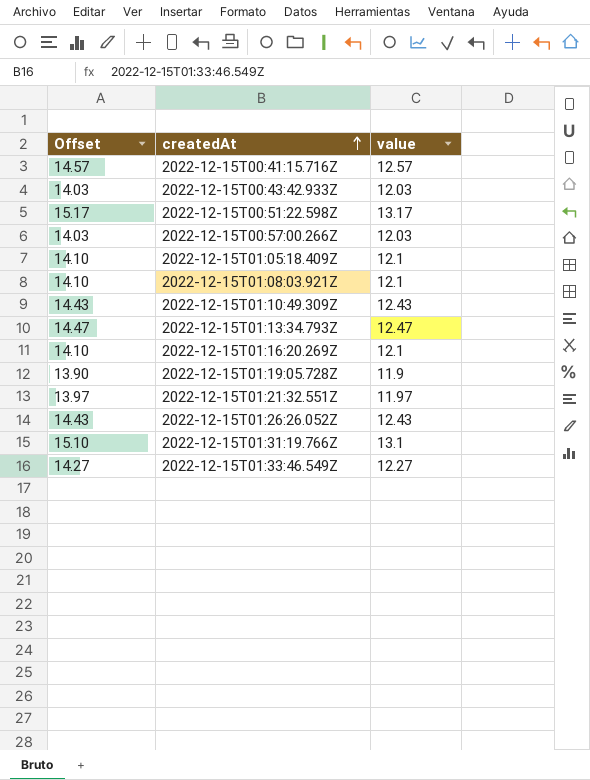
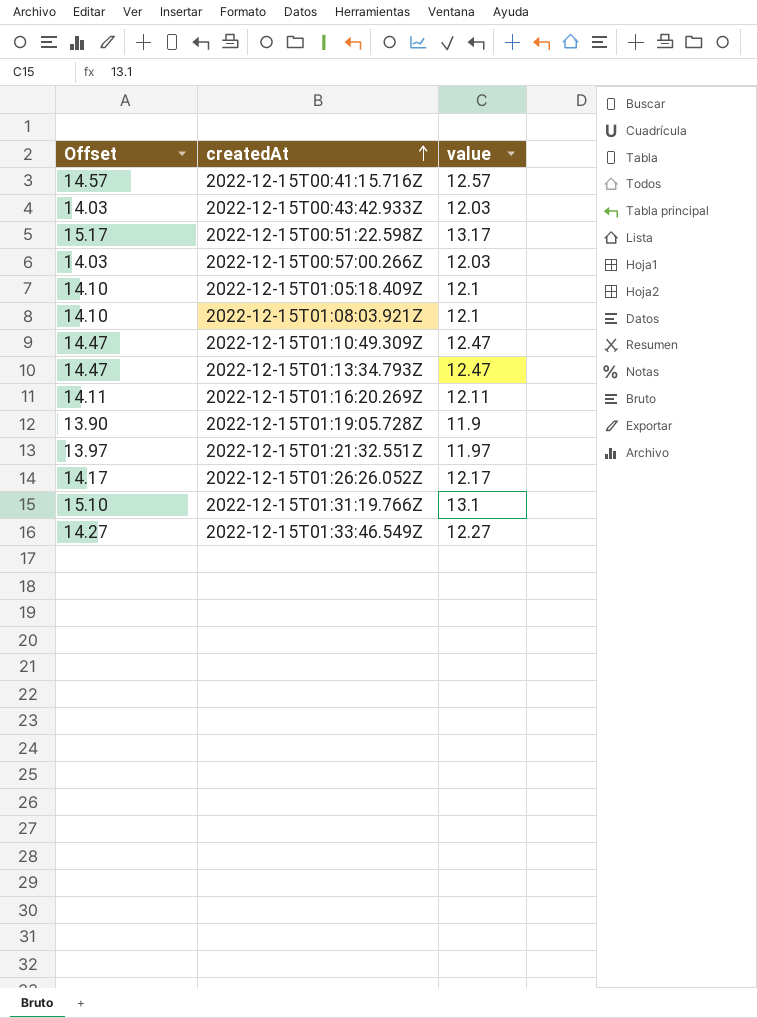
2022-12-15T01:10:49.309Z | Offset: 14.43 -> 14.47
2022-12-15T01:10:49.309Z | value: 12.43 -> 12.47
2022-12-15T01:16:20.269Z | Offset: 14.10 -> 14.11
2022-12-15T01:16:20.269Z | value: 12.1 -> 12.11
2022-12-15T01:26:26.052Z | Offset: 14.43 -> 14.17
2022-12-15T01:26:26.052Z | value: 12.43 -> 12.17

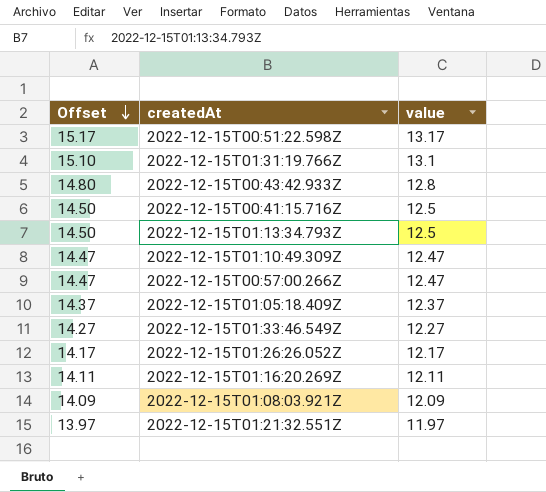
row order: createdAt ascending -> Offset descending
row 2022-12-15T01:19:05.728Z: 13.90 | 11.9 -> none
2022-12-15T00:43:42.933Z | Offset: 14.03 -> 14.80
2022-12-15T00:43:42.933Z | value: 12.03 -> 12.8
2022-12-15T00:41:15.716Z | Offset: 14.57 -> 14.50
2022-12-15T00:41:15.716Z | value: 12.57 -> 12.5
2022-12-15T01:13:34.793Z | Offset: 14.47 -> 14.50
2022-12-15T01:13:34.793Z | value: 12.47 -> 12.5
2022-12-15T00:57:00.266Z | Offset: 14.03 -> 14.47
2022-12-15T00:57:00.266Z | value: 12.03 -> 12.47
2022-12-15T01:05:18.409Z | Offset: 14.10 -> 14.37
2022-12-15T01:05:18.409Z | value: 12.1 -> 12.37
2022-12-15T01:08:03.921Z | Offset: 14.10 -> 14.09
2022-12-15T01:08:03.921Z | value: 12.1 -> 12.09

